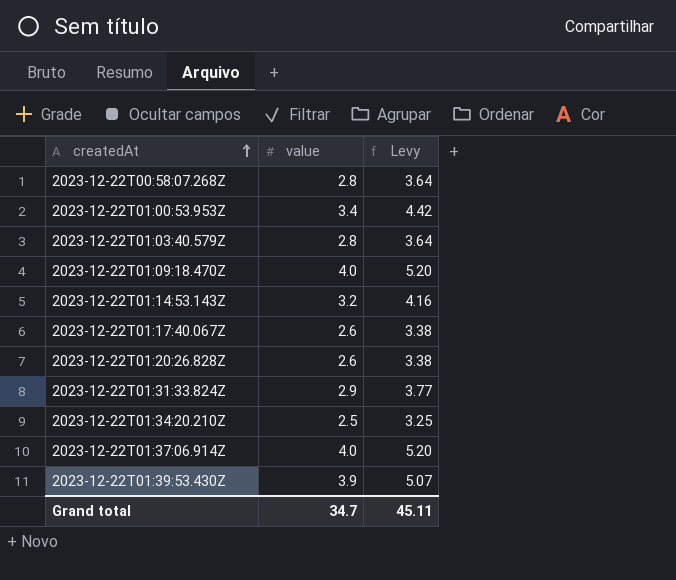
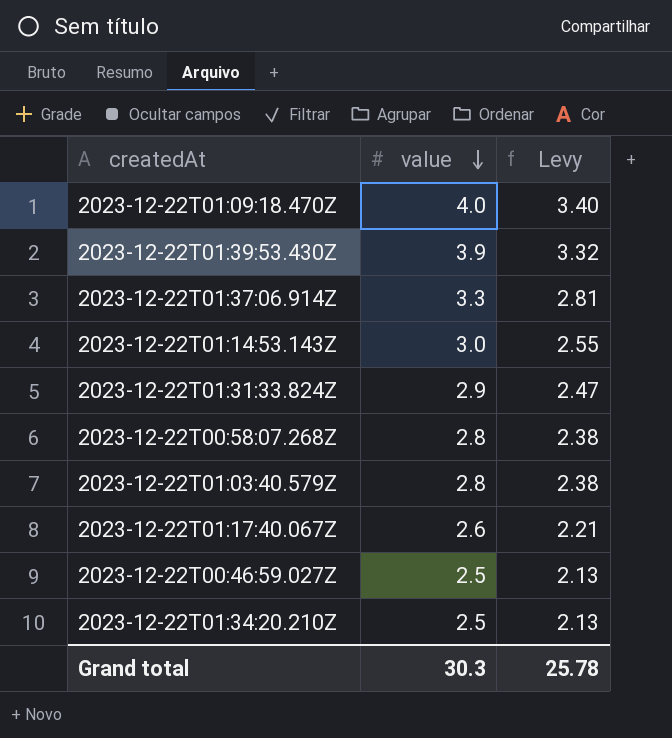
row order: createdAt ascending -> value descending
column Levy | formula: [value] * 1.3 -> [value] * 0.85
row 2023-12-22T01:00:53.953Z: 3.4 | 4.42 -> none
row 2023-12-22T01:20:26.828Z: 2.6 | 3.38 -> none
2023-12-22T01:37:06.914Z | value: 4.0 -> 3.3
2023-12-22T01:14:53.143Z | value: 3.2 -> 3.0
row 2023-12-22T00:46:59.027Z: none -> 2.5 | 2.13
Grand total | value: 34.7 -> 30.3
Grand total | Levy: 45.11 -> 25.78

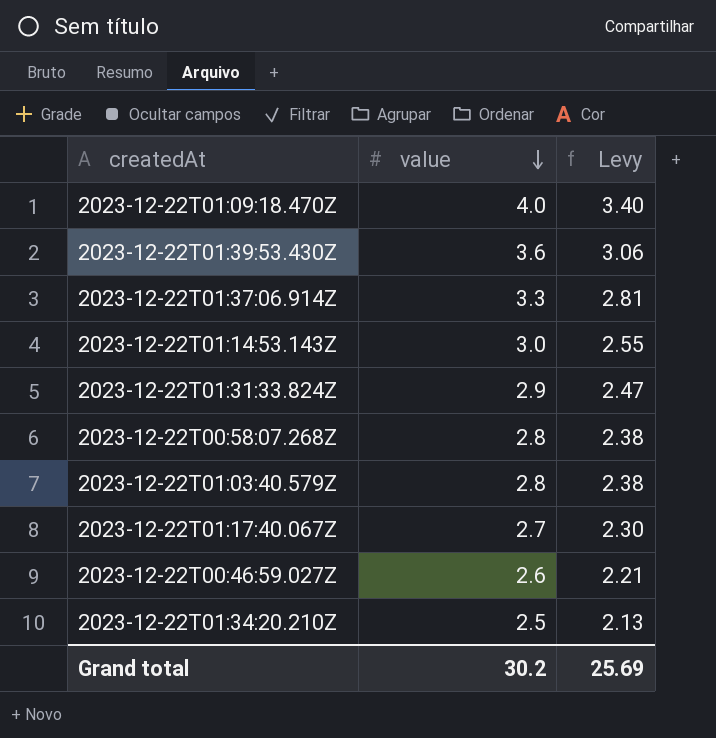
2023-12-22T01:39:53.430Z | value: 3.9 -> 3.6
2023-12-22T01:39:53.430Z | Levy: 3.32 -> 3.06
2023-12-22T01:17:40.067Z | value: 2.6 -> 2.7
2023-12-22T01:17:40.067Z | Levy: 2.21 -> 2.30
2023-12-22T00:46:59.027Z | value: 2.5 -> 2.6
2023-12-22T00:46:59.027Z | Levy: 2.13 -> 2.21
Grand total | value: 30.3 -> 30.2
Grand total | Levy: 25.78 -> 25.69

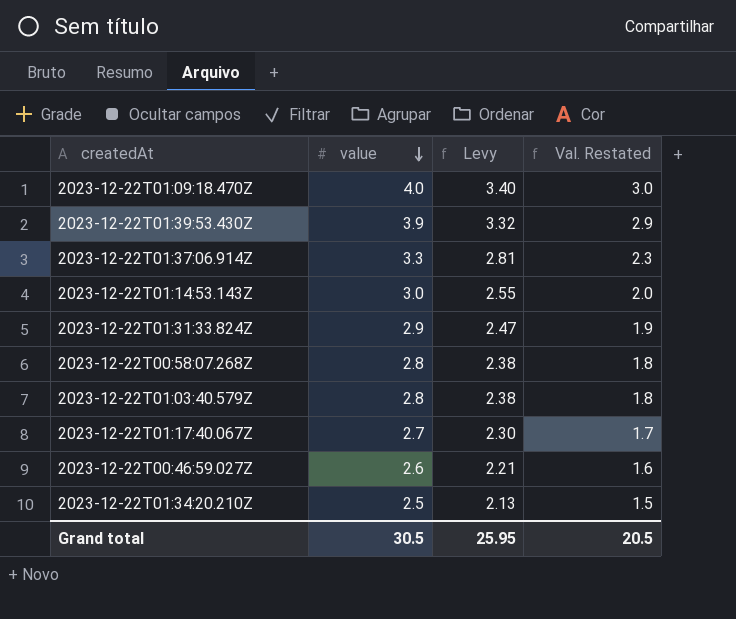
column Val. Restated | formula: none -> [value] - 1
2023-12-22T01:39:53.430Z | value: 3.6 -> 3.9
2023-12-22T01:39:53.430Z | Levy: 3.06 -> 3.32
Grand total | value: 30.2 -> 30.5
Grand total | Levy: 25.69 -> 25.95

